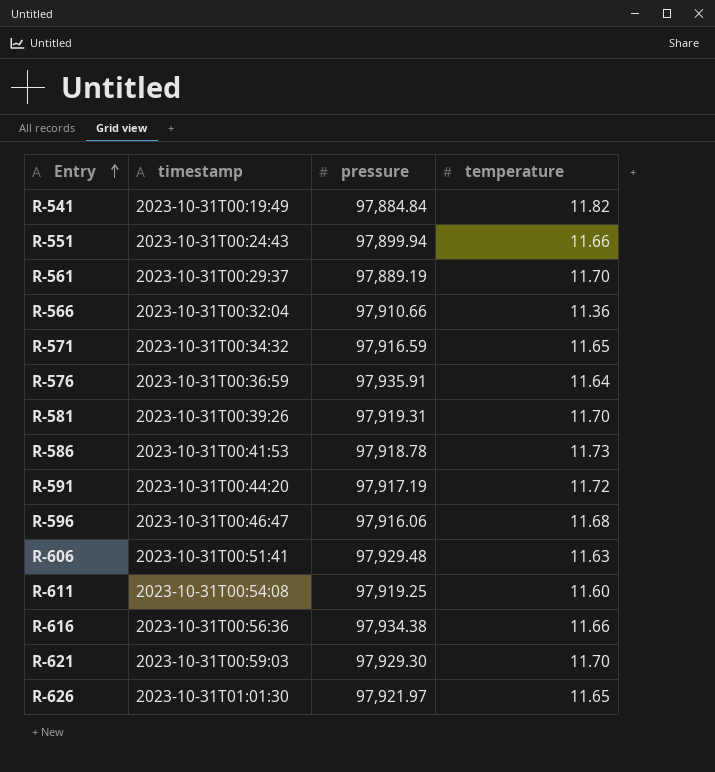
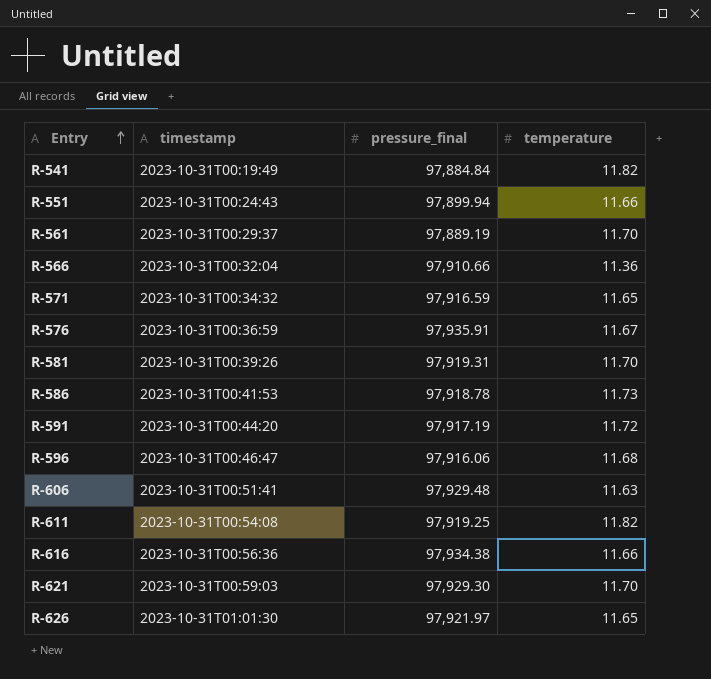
column name: pressure -> pressure_final
R-576 | temperature: 11.64 -> 11.67
R-611 | temperature: 11.60 -> 11.82

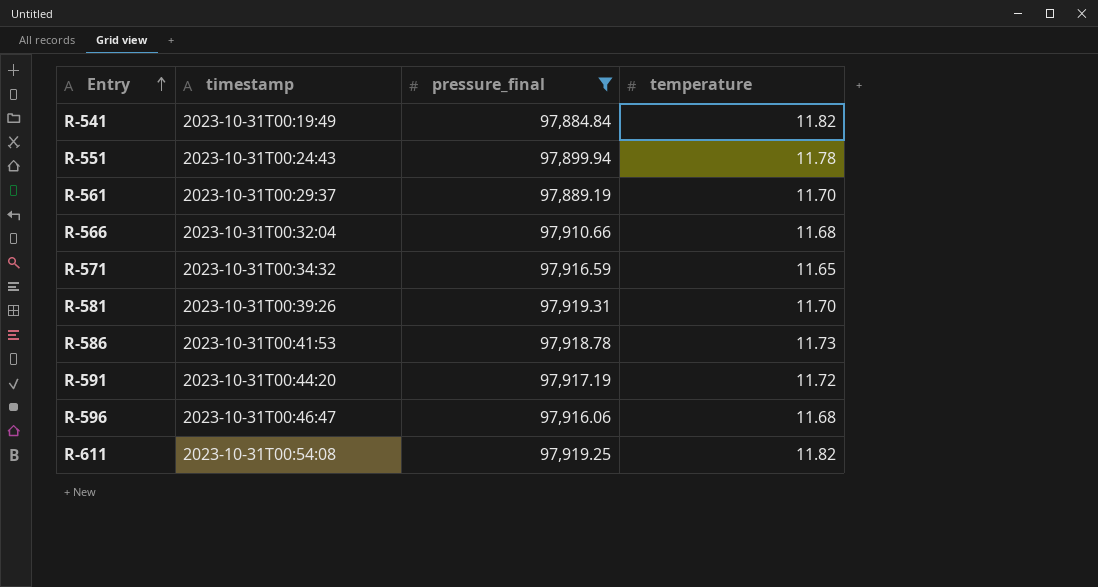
filter: none -> pressure_final <= 97,919.31
R-551 | temperature: 11.66 -> 11.78
R-566 | temperature: 11.36 -> 11.68

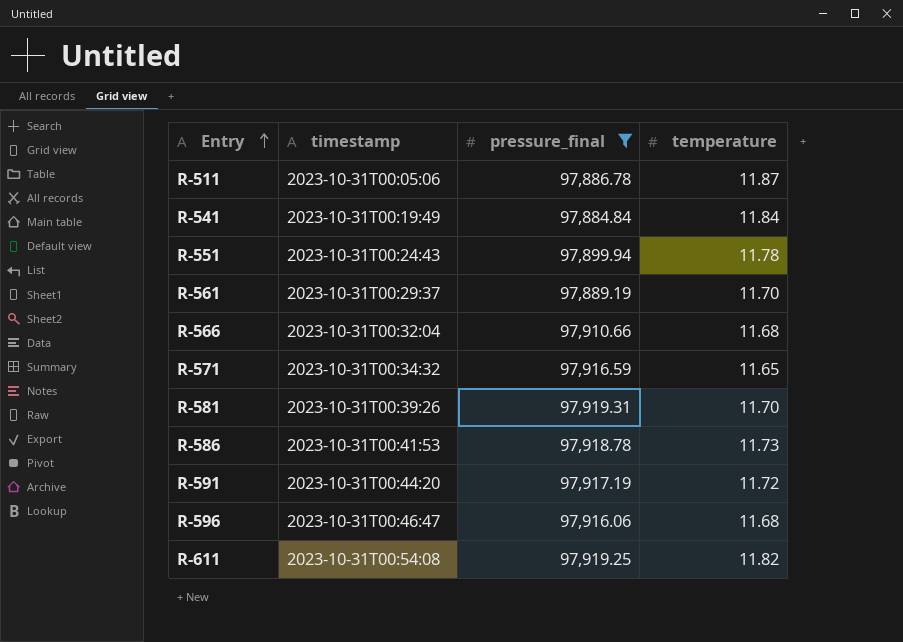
row R-511: none -> 2023-10-31T00:05:06 | 97,886.78 | 11.87
R-541 | temperature: 11.82 -> 11.84

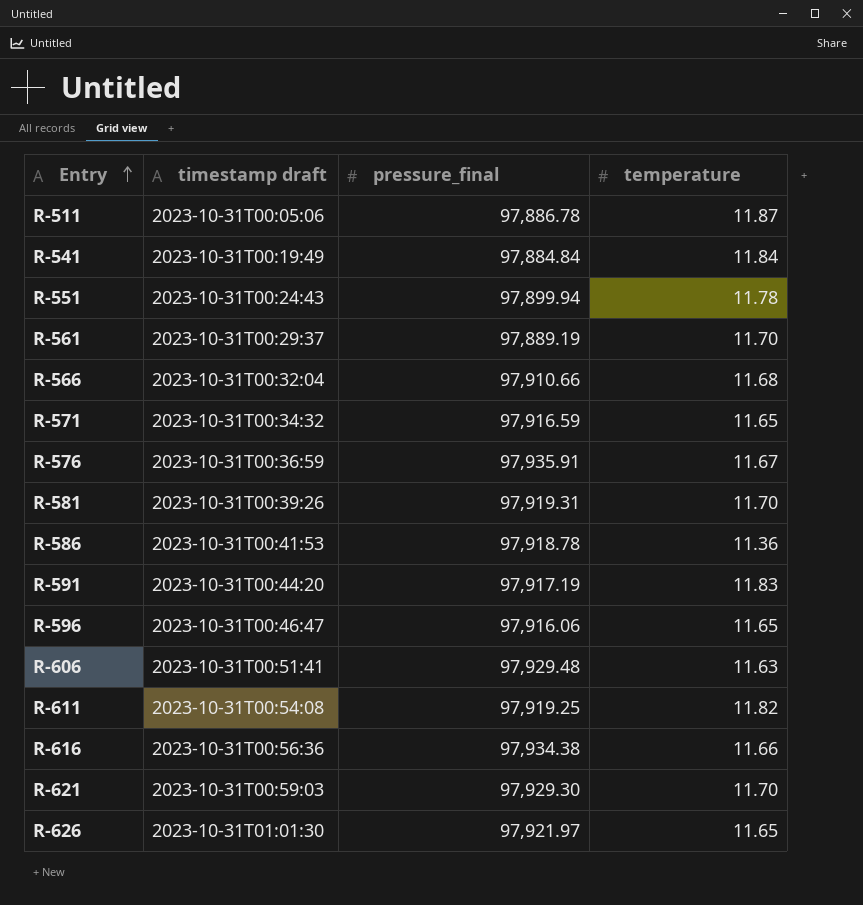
filter: pressure_final <= 97,919.31 -> none
column name: timestamp -> timestamp draft
R-586 | temperature: 11.73 -> 11.36
R-591 | temperature: 11.72 -> 11.83
R-596 | temperature: 11.68 -> 11.65

